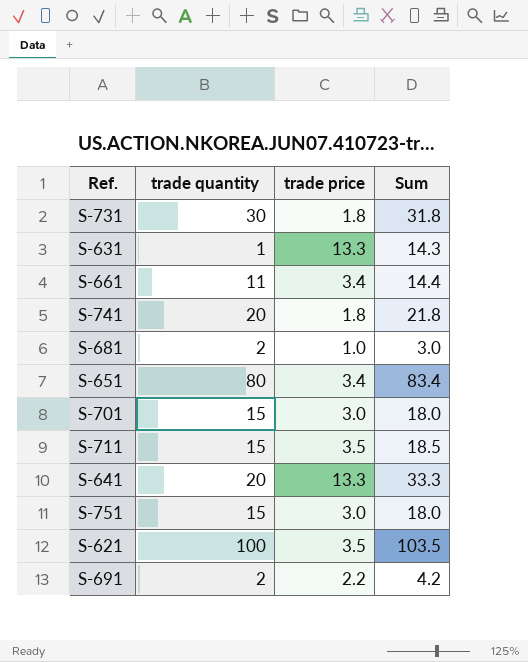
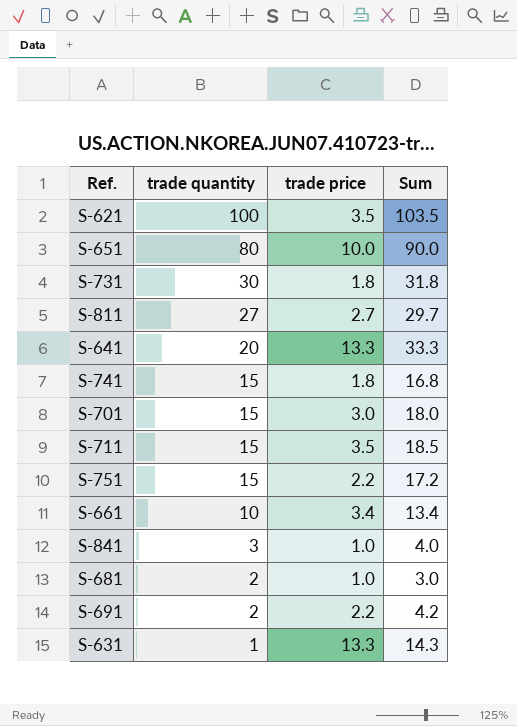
row order: none -> trade quantity descending
S-651 | trade price: 3.4 -> 10.0
S-651 | Sum: 83.4 -> 90.0
row S-811: none -> 27 | 2.7 | 29.7
S-741 | trade quantity: 20 -> 15
S-741 | Sum: 21.8 -> 16.8
S-751 | trade price: 3.0 -> 2.2
S-751 | Sum: 18.0 -> 17.2
S-661 | trade quantity: 11 -> 10
S-661 | Sum: 14.4 -> 13.4
row S-841: none -> 3 | 1.0 | 4.0

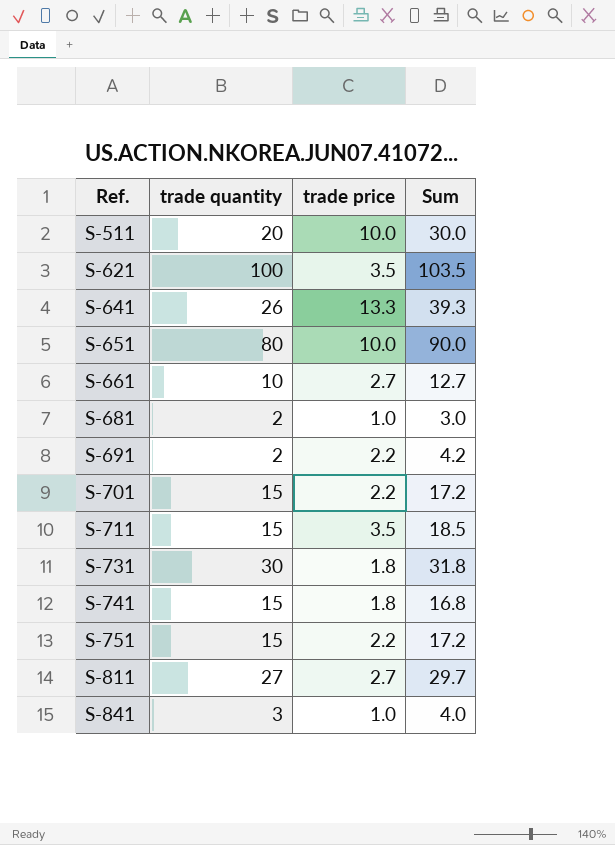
row order: trade quantity descending -> Ref. ascending
row S-631: 1 | 13.3 | 14.3 -> none
row S-511: none -> 20 | 10.0 | 30.0
S-641 | trade quantity: 20 -> 26
S-641 | Sum: 33.3 -> 39.3
S-661 | trade price: 3.4 -> 2.7
S-661 | Sum: 13.4 -> 12.7
S-701 | trade price: 3.0 -> 2.2
S-701 | Sum: 18.0 -> 17.2

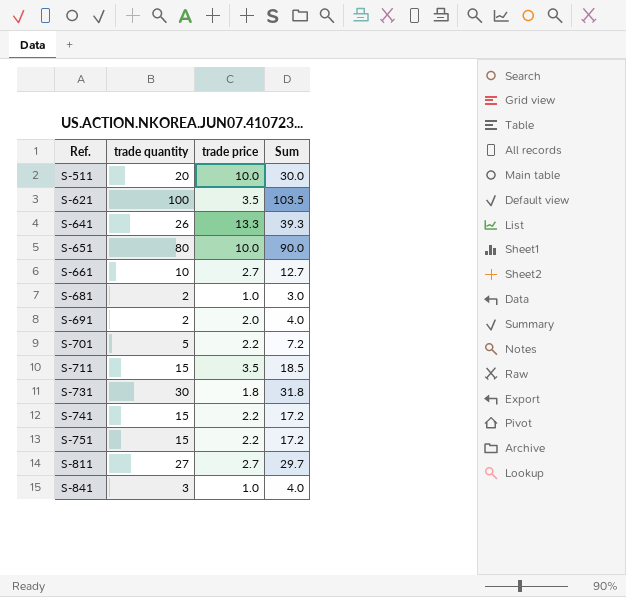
S-691 | trade price: 2.2 -> 2.0
S-691 | Sum: 4.2 -> 4.0
S-701 | trade quantity: 15 -> 5
S-701 | Sum: 17.2 -> 7.2
S-741 | trade price: 1.8 -> 2.2
S-741 | Sum: 16.8 -> 17.2

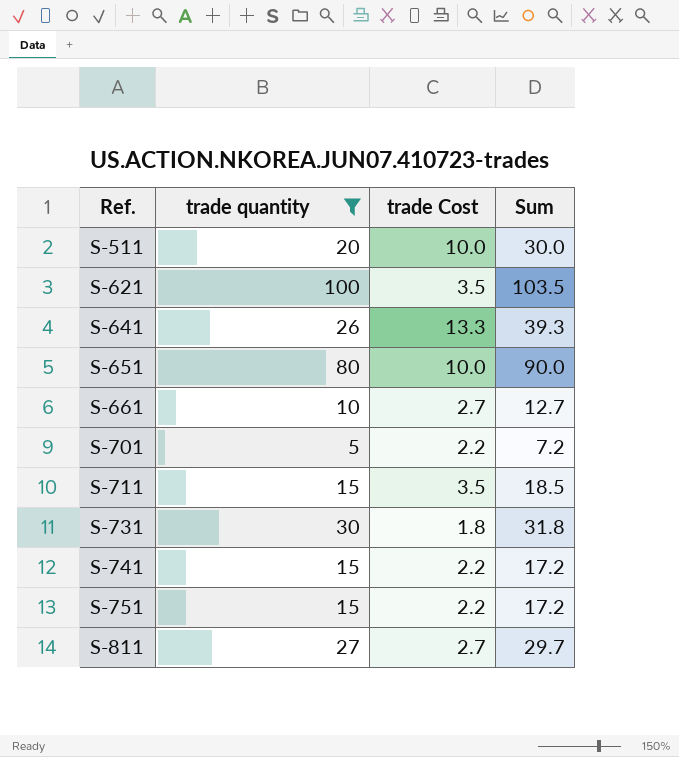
filter: none -> trade quantity >= 5
column name: trade price -> trade Cost

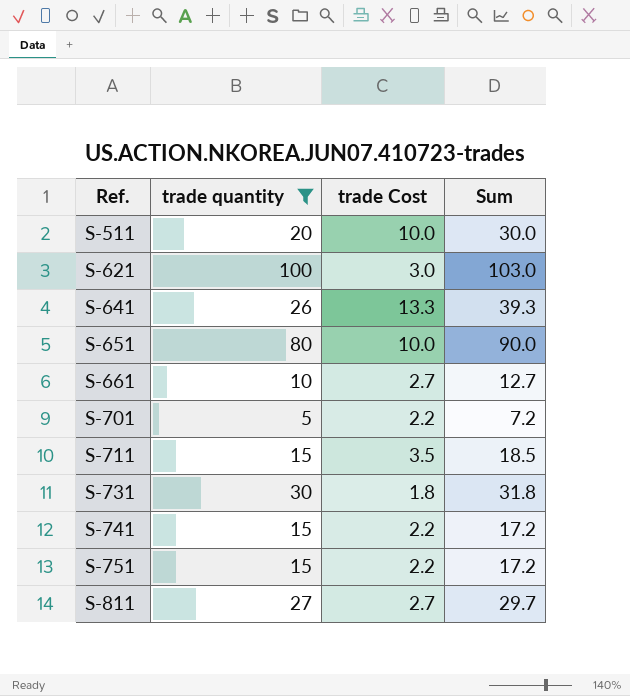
S-621 | trade Cost: 3.5 -> 3.0
S-621 | Sum: 103.5 -> 103.0

